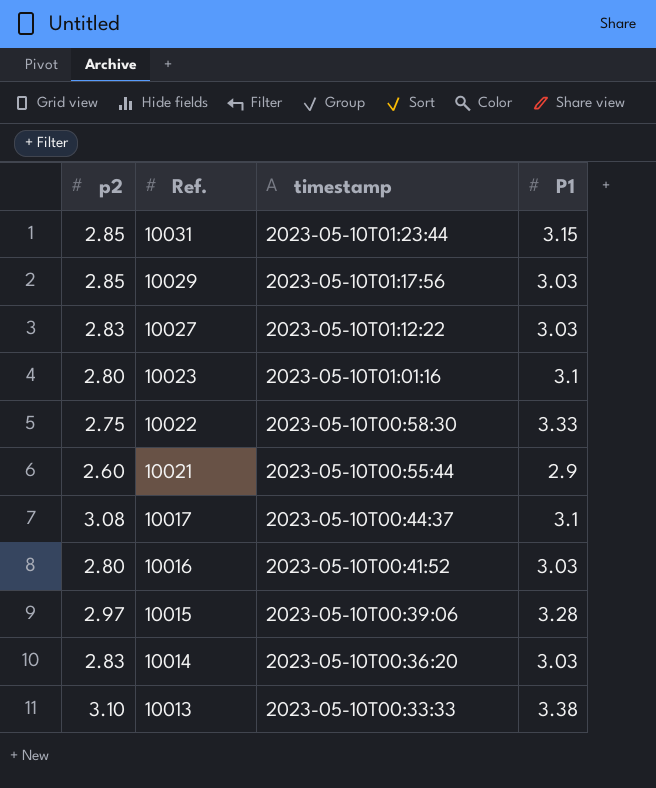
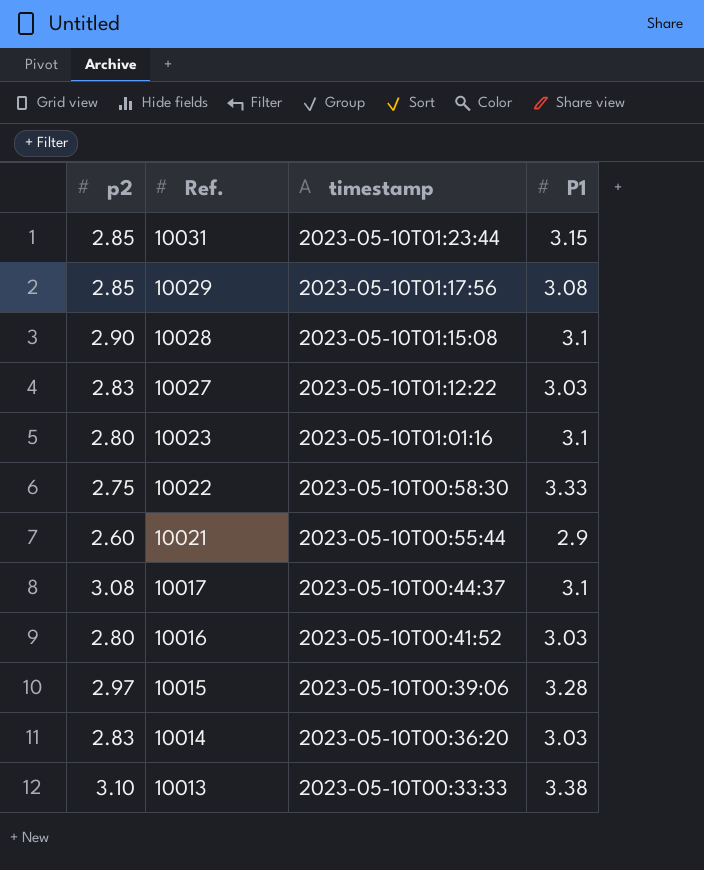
10029 | P1: 3.03 -> 3.08
row 10028: none -> 2.90 | 2023-05-10T01:15:08 | 3.1

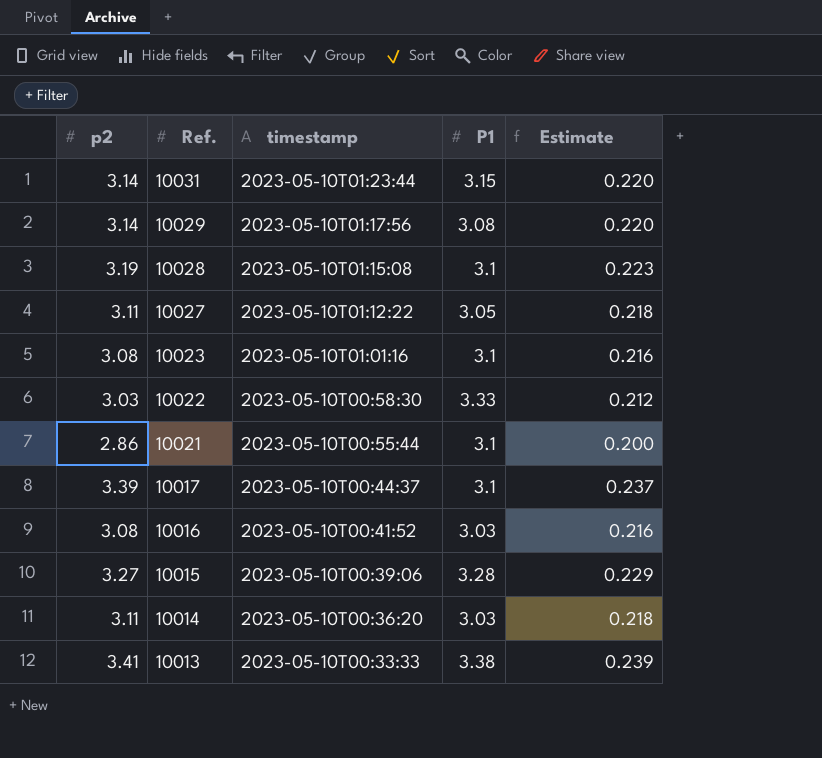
column Estimate | formula: none -> [p2] * 0.07
10031 | p2: 2.85 -> 3.14
10029 | p2: 2.85 -> 3.14
10028 | p2: 2.90 -> 3.19
10027 | p2: 2.83 -> 3.11
10027 | P1: 3.03 -> 3.05
10023 | p2: 2.80 -> 3.08
10022 | p2: 2.75 -> 3.03
10021 | p2: 2.60 -> 2.86
10021 | P1: 2.9 -> 3.1
10017 | p2: 3.08 -> 3.39
10016 | p2: 2.80 -> 3.08
10015 | p2: 2.97 -> 3.27
10014 | p2: 2.83 -> 3.11
10013 | p2: 3.10 -> 3.41

